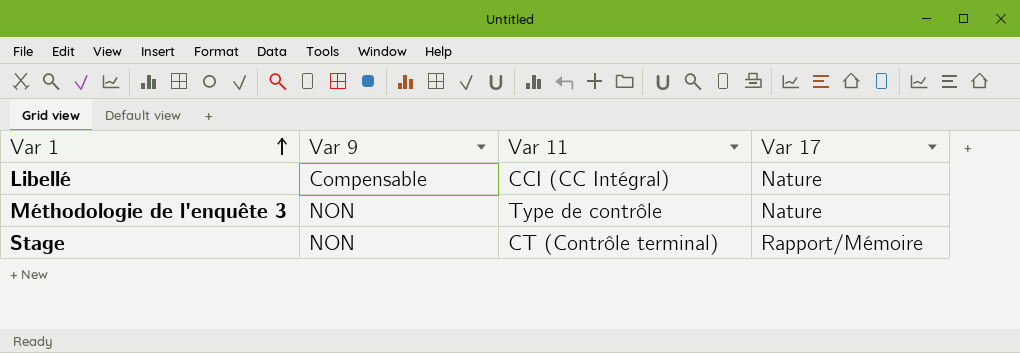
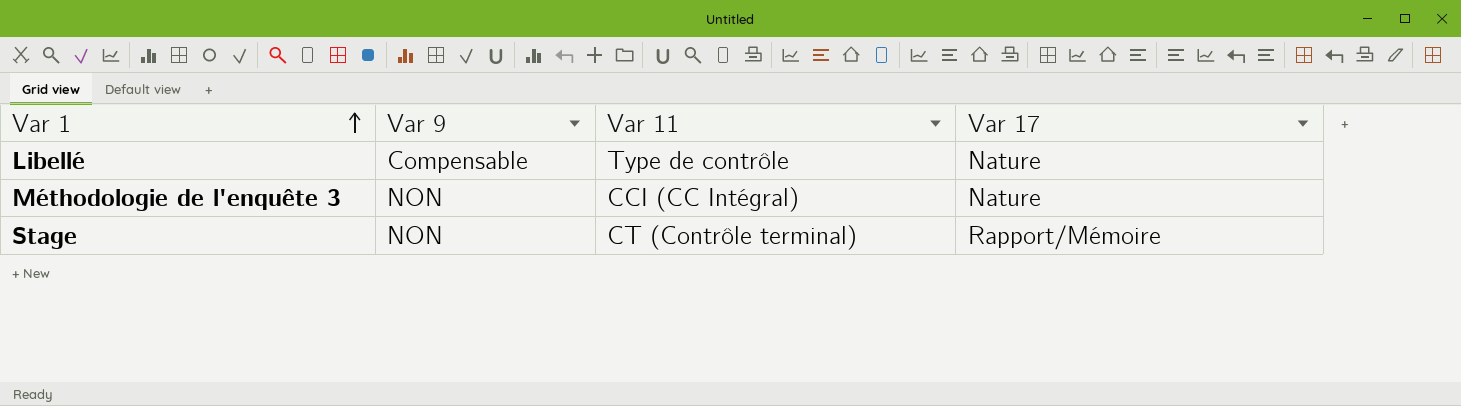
Libellé | Var 11: CCI (CC Intégral) -> Type de contrôle
Méthodologie de l'enquête 3 | Var 11: Type de contrôle -> CCI (CC Intégral)

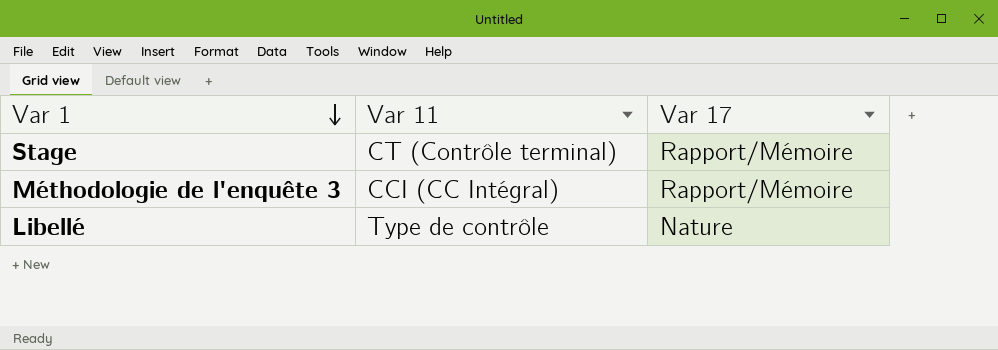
row order: Var 1 ascending -> Var 1 descending
column Var 9 | position: 2 -> none
Méthodologie de l'enquête 3 | Var 17: Nature -> Rapport/Mémoire

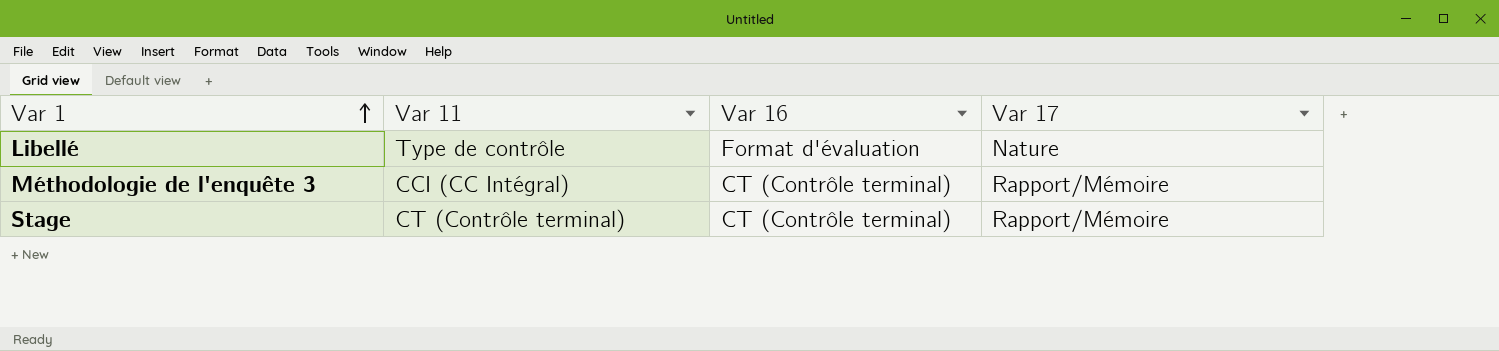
row order: Var 1 descending -> Var 1 ascending
column Var 16 | position: none -> 3

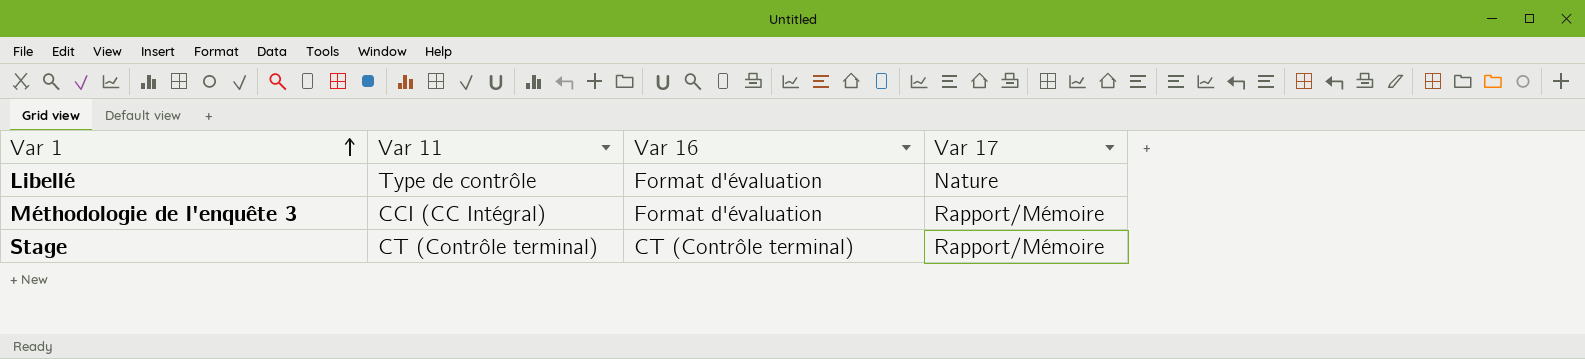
Méthodologie de l'enquête 3 | Var 16: CT (Contrôle terminal) -> Format d'évaluation

